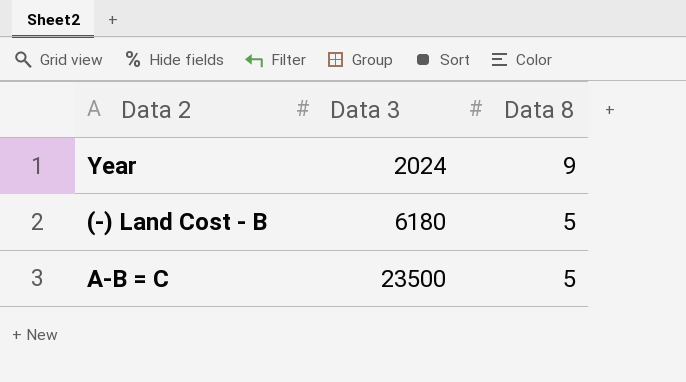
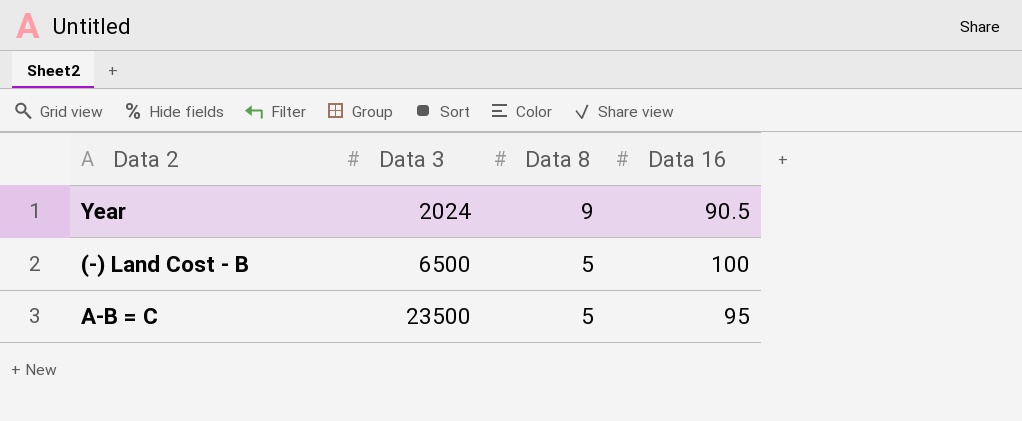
column Data 16 | position: none -> 4
(-) Land Cost - B | Data 3: 6180 -> 6500

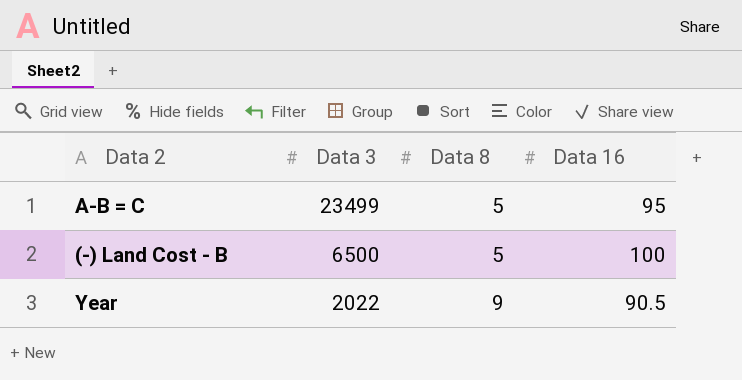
row order: Data 3 ascending -> Data 3 descending
A-B = C | Data 3: 23500 -> 23499
Year | Data 3: 2024 -> 2022

